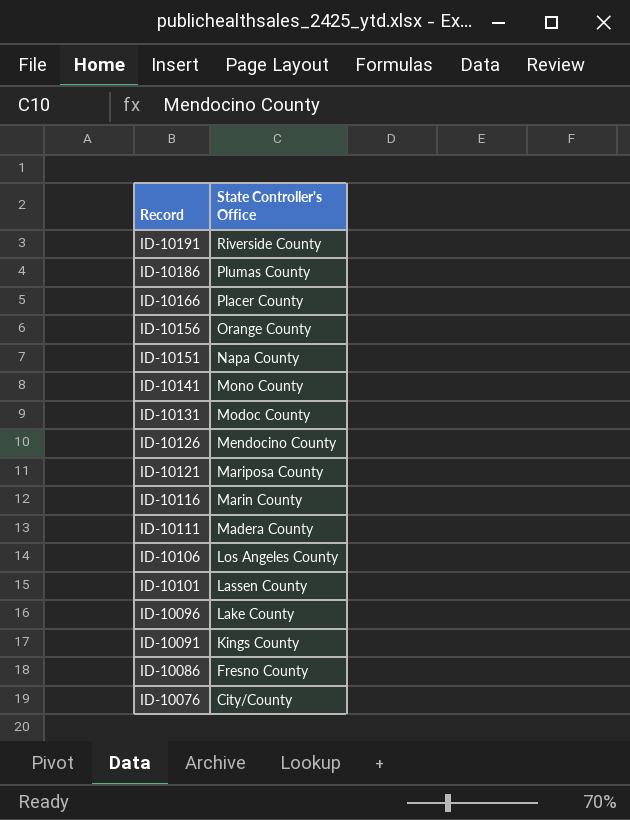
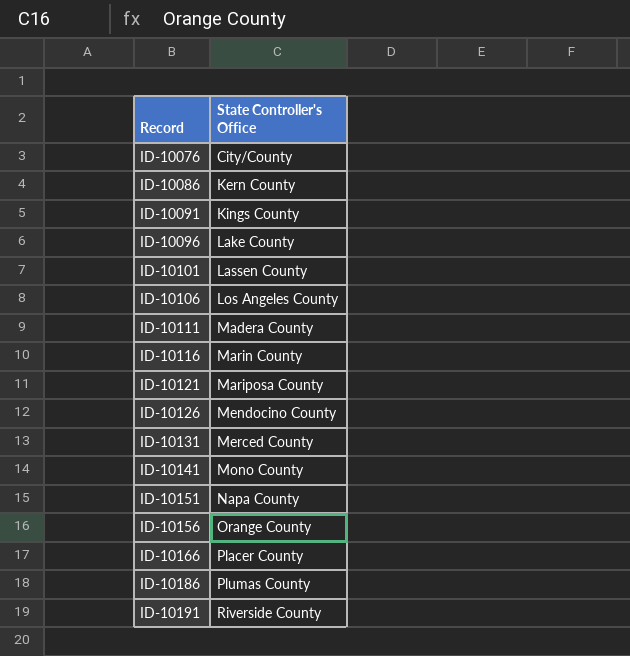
row order: Record descending -> Record ascending
ID-10086 | State Controller's Office: Fresno County -> Kern County
ID-10131 | State Controller's Office: Modoc County -> Merced County

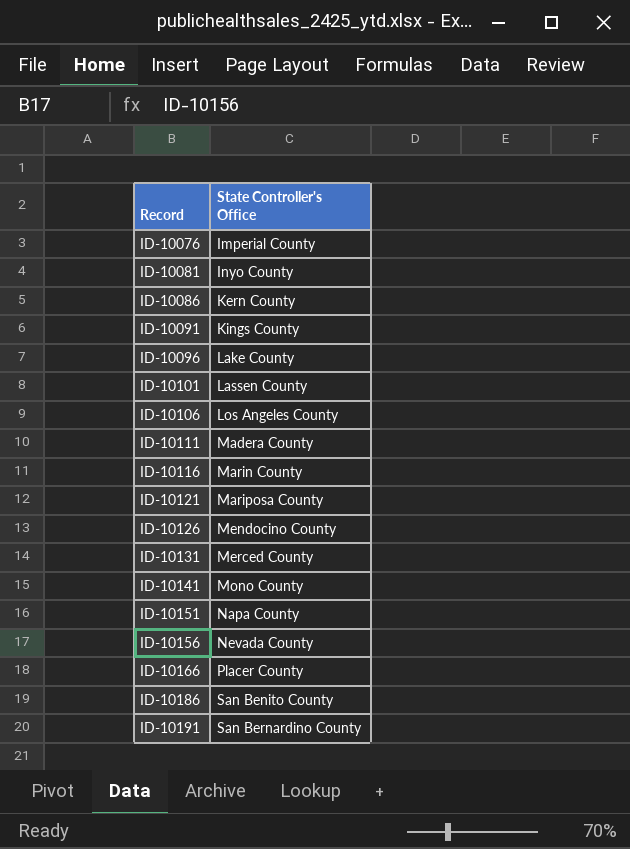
ID-10076 | State Controller's Office: City/County -> Imperial County
row ID-10081: none -> Inyo County
ID-10156 | State Controller's Office: Orange County -> Nevada County
ID-10186 | State Controller's Office: Plumas County -> San Benito County
ID-10191 | State Controller's Office: Riverside County -> San Bernardino County

